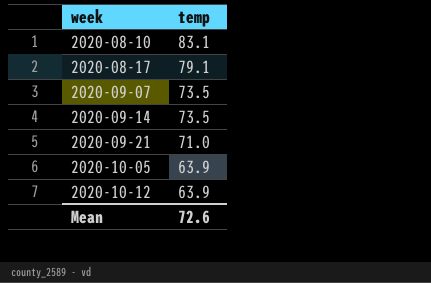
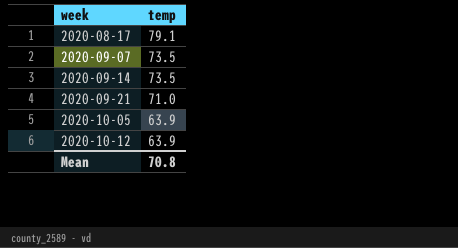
row 2020-08-10: 83.1 -> none
Mean | temp: 72.6 -> 70.8

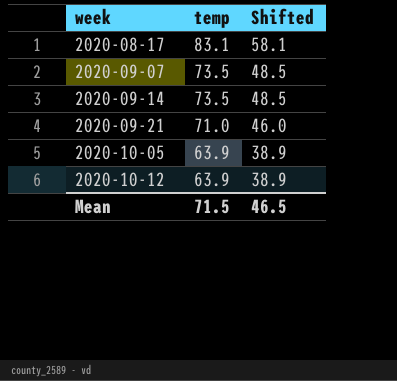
column Shifted | formula: none -> [temp] - 25
2020-08-17 | temp: 79.1 -> 83.1
Mean | temp: 70.8 -> 71.5

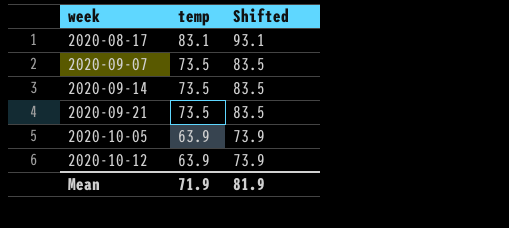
column Shifted | formula: [temp] - 25 -> [temp] + 10
2020-09-21 | temp: 71.0 -> 73.5
Mean | temp: 71.5 -> 71.9
Mean | Shifted: 46.5 -> 81.9

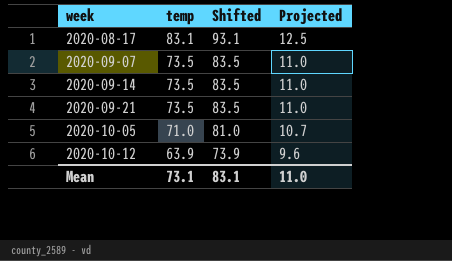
column Projected | formula: none -> [temp] * 0.15
2020-10-05 | temp: 63.9 -> 71.0
2020-10-05 | Shifted: 73.9 -> 81.0
Mean | temp: 71.9 -> 73.1
Mean | Shifted: 81.9 -> 83.1

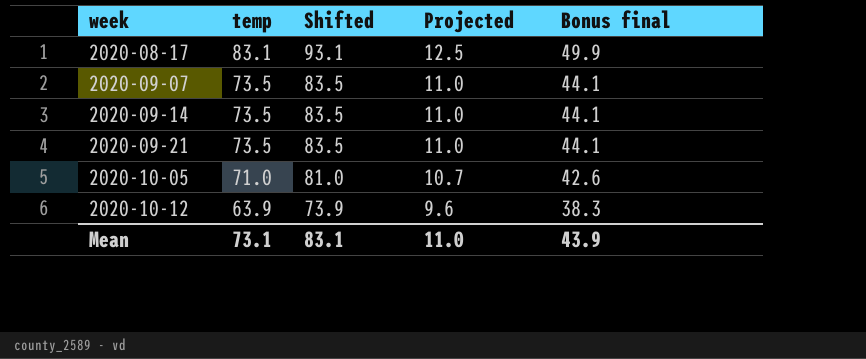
column Bonus final | formula: none -> [temp] * 0.6

